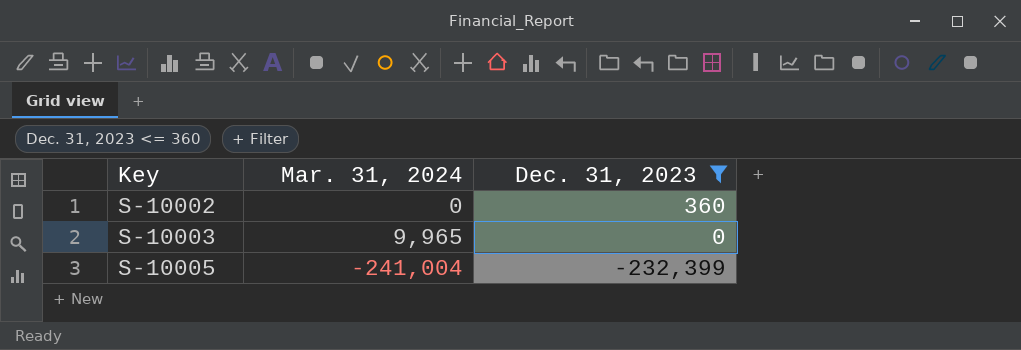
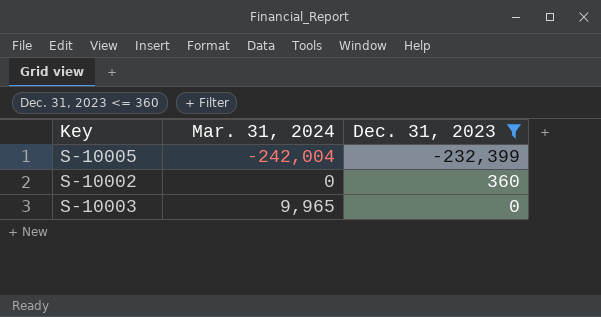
row order: Key ascending -> Mar. 31, 2024 ascending
S-10005 | Mar. 31, 2024: -241,004 -> -242,004

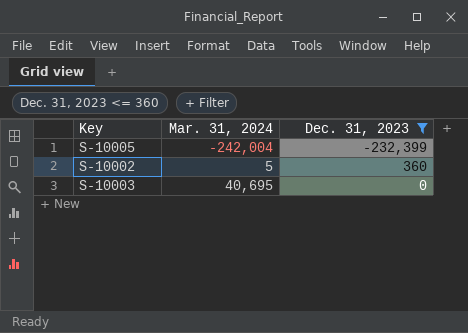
S-10002 | Mar. 31, 2024: 0 -> 5
S-10003 | Mar. 31, 2024: 9,965 -> 40,695

